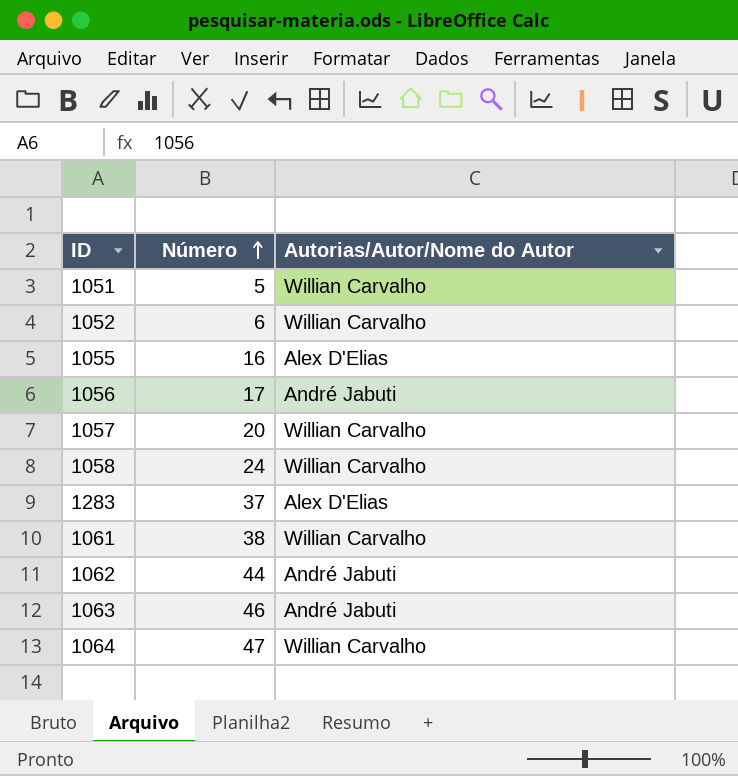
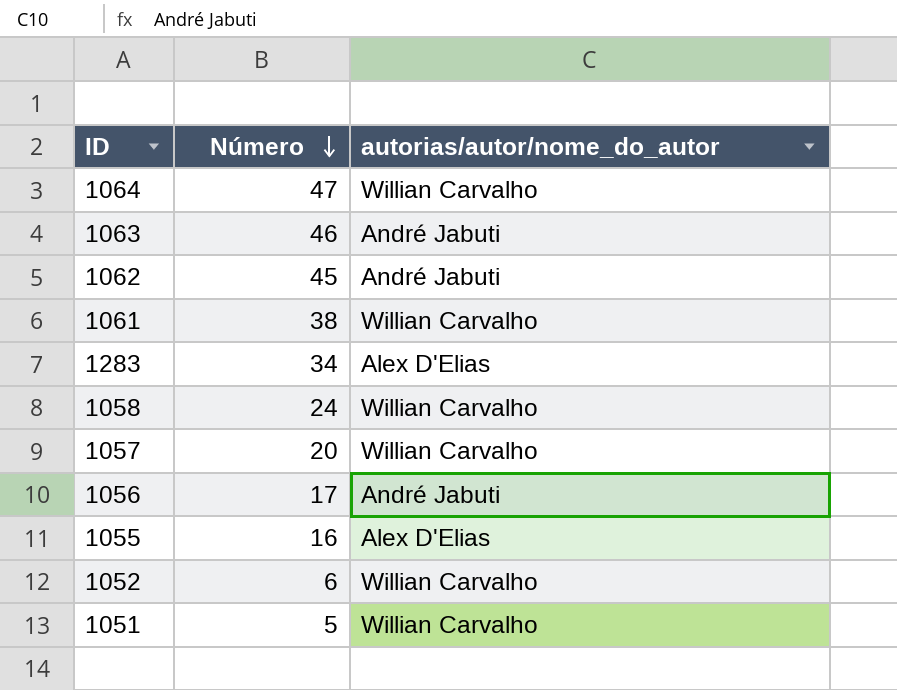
row order: Número ascending -> Número descending
column name: Autorias/Autor/Nome do Autor -> autorias/autor/nome_do_autor
1062 | Número: 44 -> 45
1283 | Número: 37 -> 34

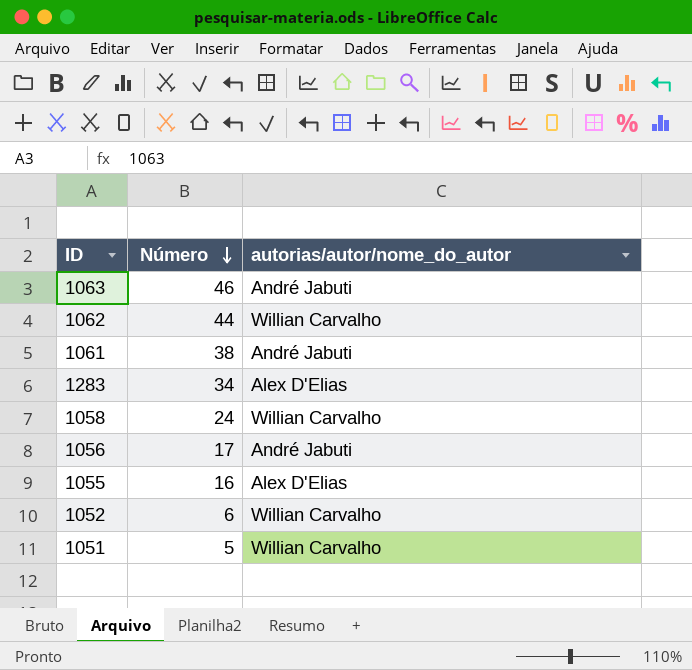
row 1064: 47 | Willian Carvalho -> none
row 1057: 20 | Willian Carvalho -> none
1062 | Número: 45 -> 44
1062 | autorias/autor/nome_do_autor: André Jabuti -> Willian Carvalho
1061 | autorias/autor/nome_do_autor: Willian Carvalho -> André Jabuti

